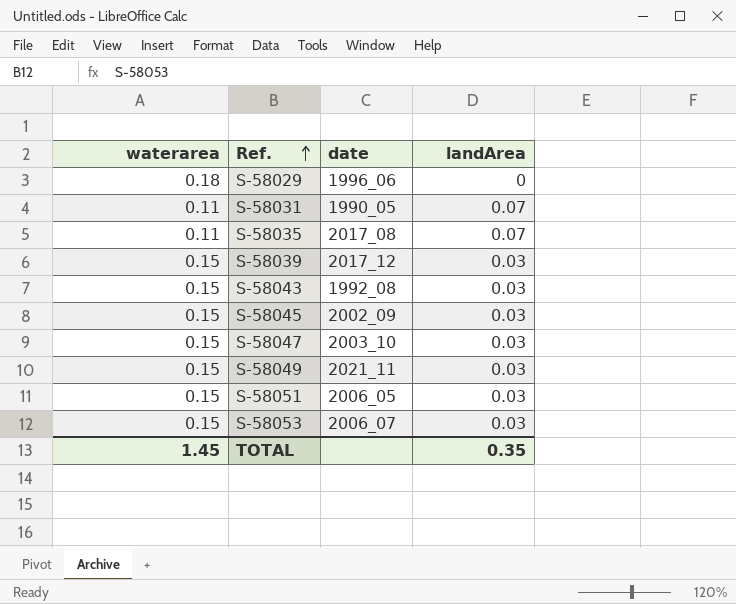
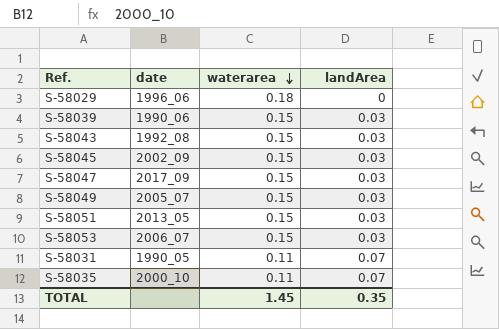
row order: Ref. ascending -> waterarea descending
column waterarea | position: 1 -> 3
S-58039 | date: 2017_12 -> 1990_06
S-58047 | date: 2003_10 -> 2017_09
S-58049 | date: 2021_11 -> 2005_07
S-58051 | date: 2006_05 -> 2013_05
S-58035 | date: 2017_08 -> 2000_10

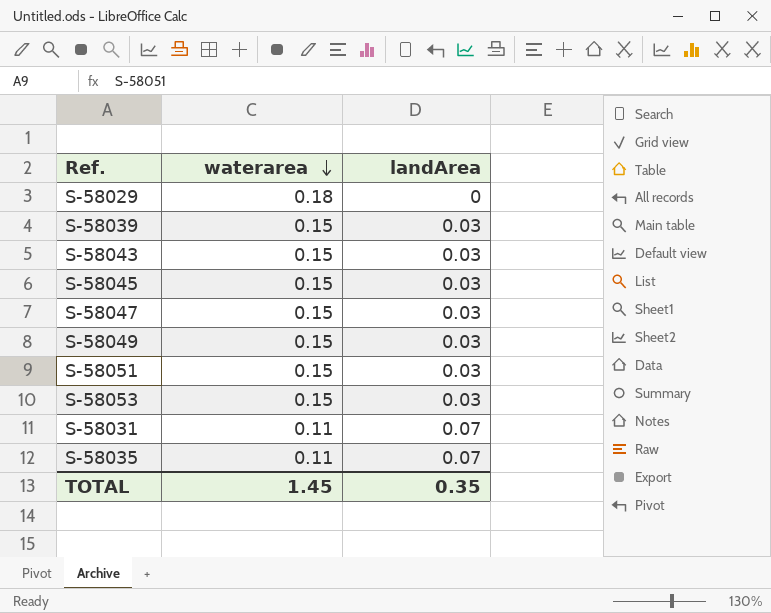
column date | position: 2 -> none

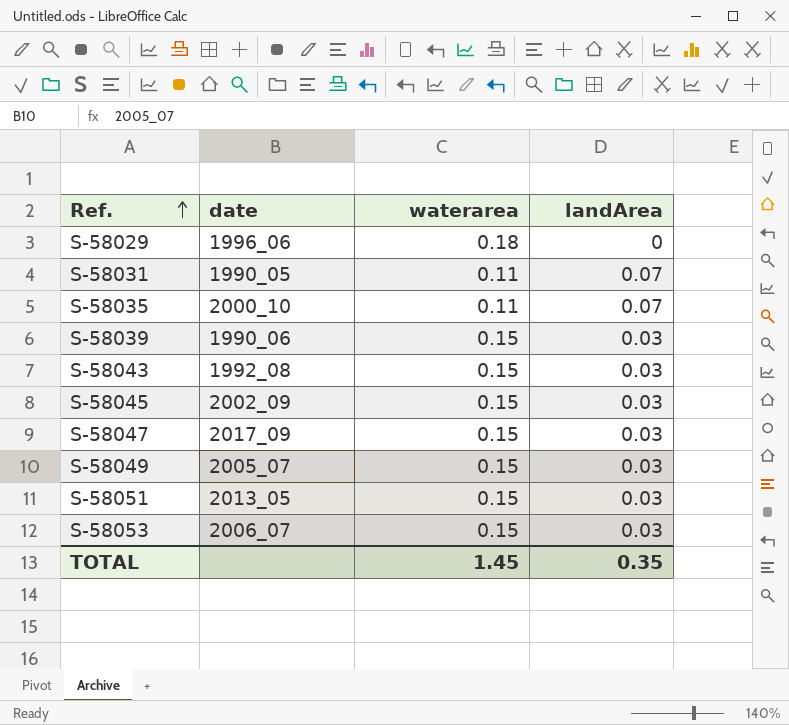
row order: waterarea descending -> Ref. ascending
column date | position: none -> 2

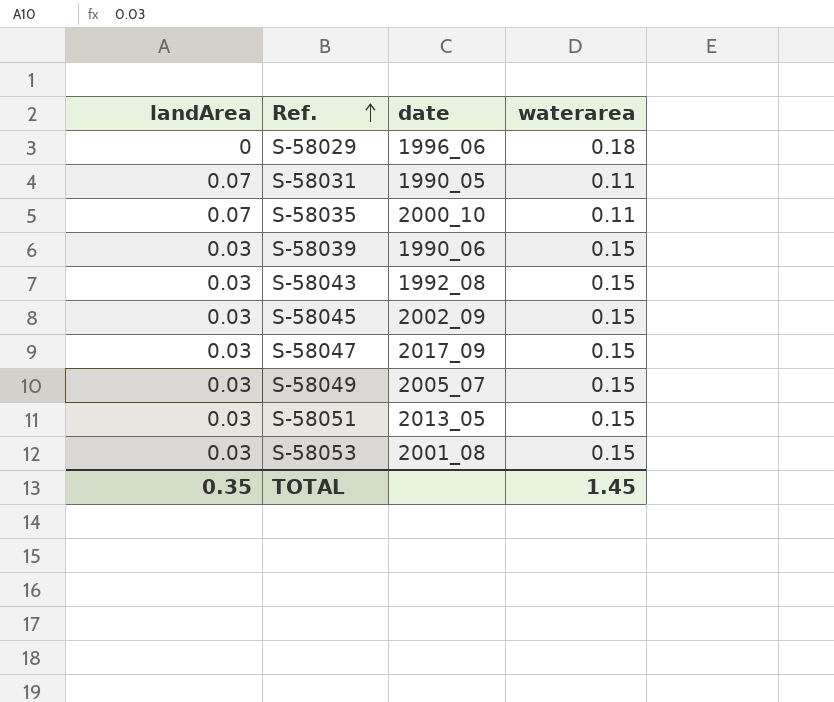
column landArea | position: 4 -> 1
S-58053 | date: 2006_07 -> 2001_08

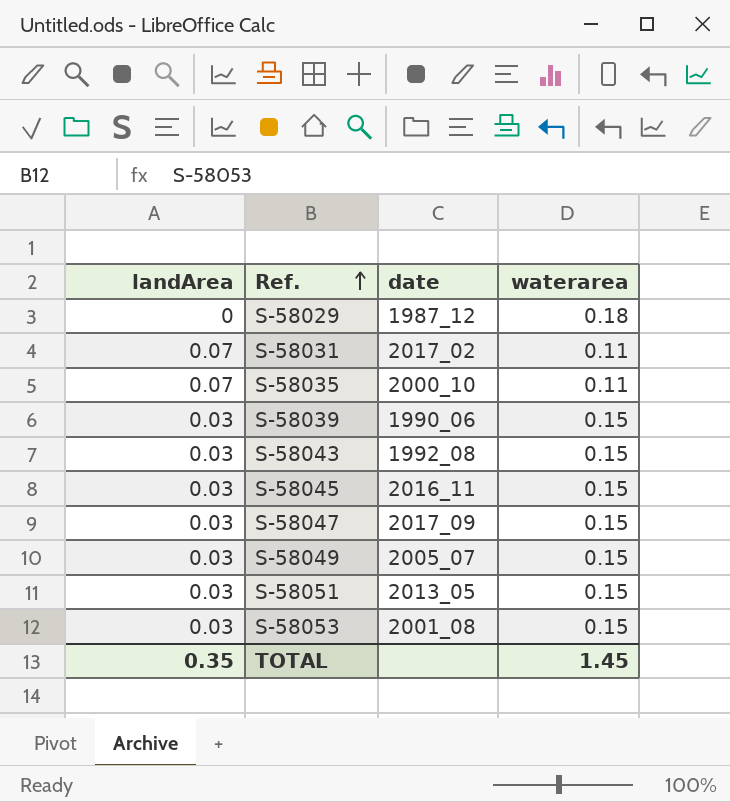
S-58029 | date: 1996_06 -> 1987_12
S-58031 | date: 1990_05 -> 2017_02
S-58045 | date: 2002_09 -> 2016_11

